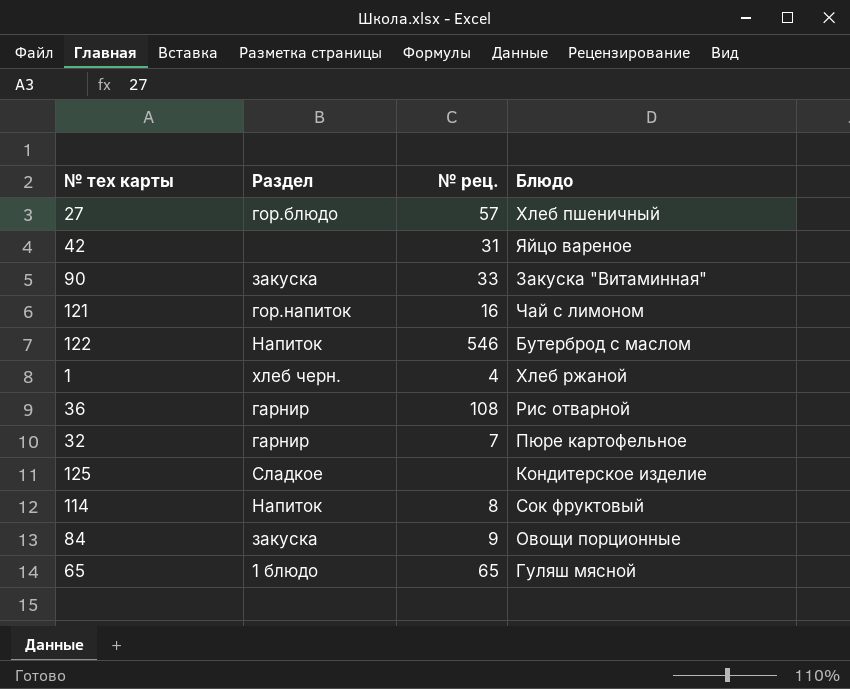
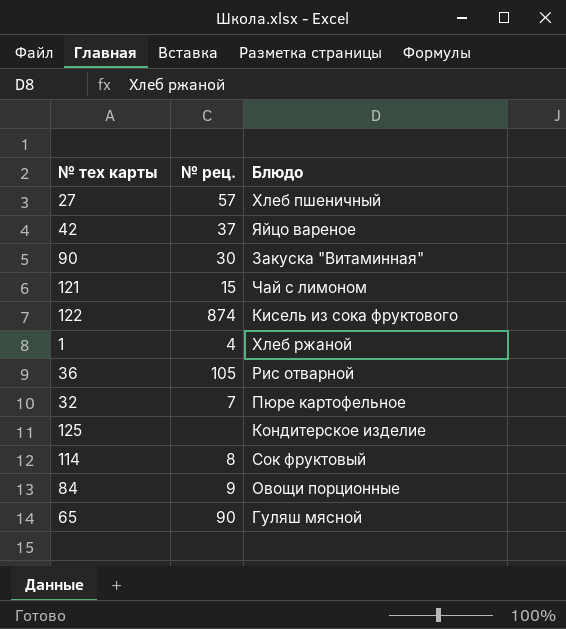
column Раздел | position: 2 -> none
42 | № рец.: 31 -> 37
90 | № рец.: 33 -> 30
121 | № рец.: 16 -> 15
122 | № рец.: 546 -> 874
122 | Блюдо: Бутерброд с маслом -> Кисель из сока фруктового
36 | № рец.: 108 -> 105
65 | № рец.: 65 -> 90

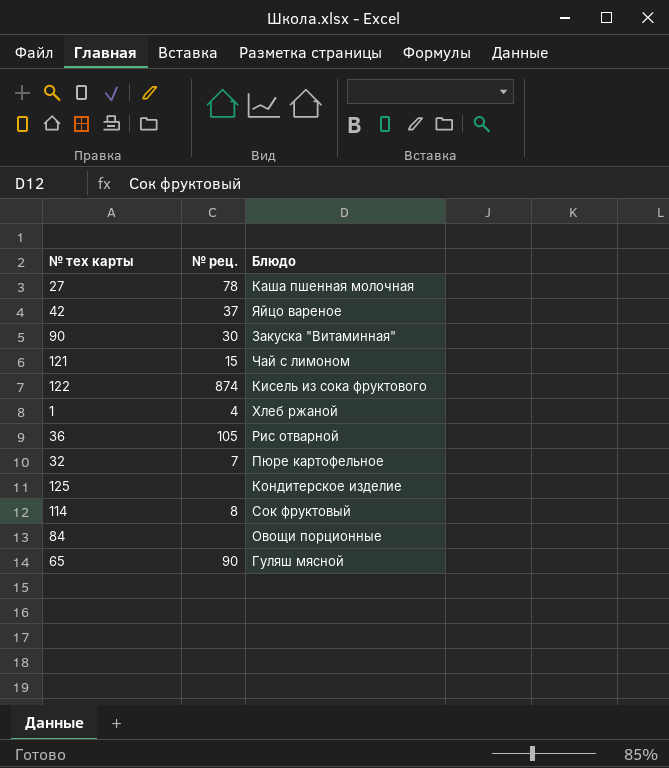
27 | № рец.: 57 -> 78
27 | Блюдо: Хлеб пшеничный -> Каша пшенная молочная
84 | № рец.: 9 -> none

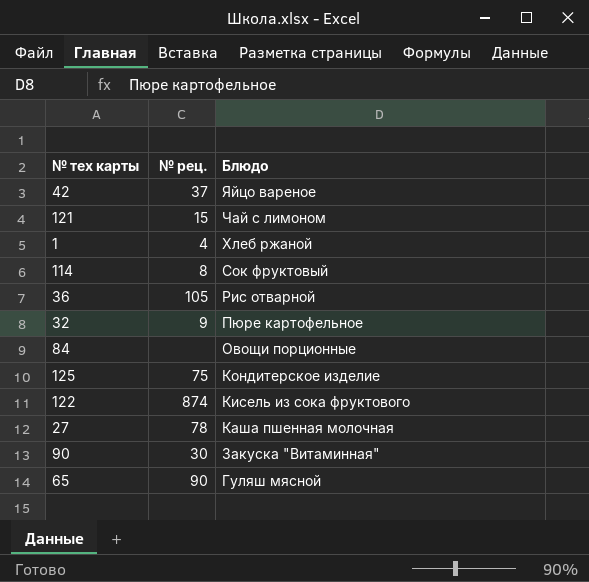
row order: none -> Блюдо descending
32 | № рец.: 7 -> 9
125 | № рец.: none -> 75

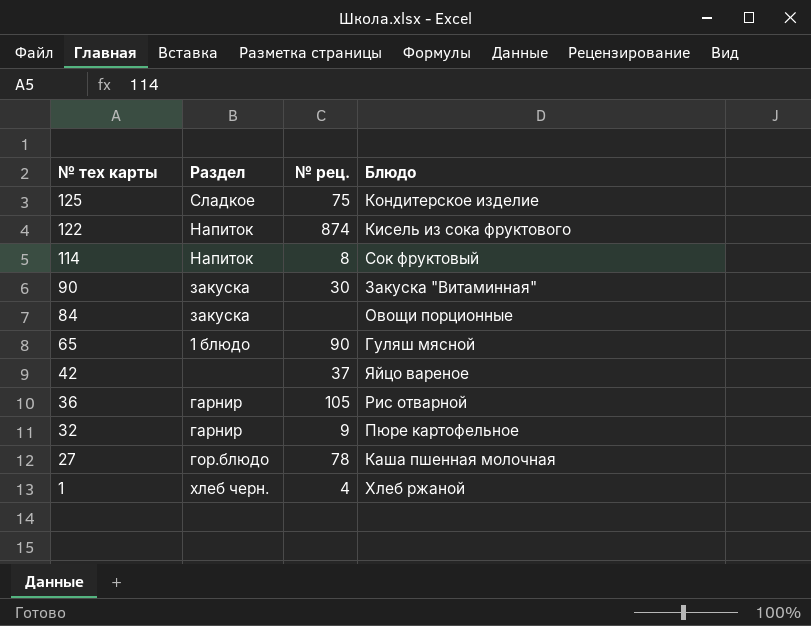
row order: Блюдо descending -> № тех карты descending
column Раздел | position: none -> 2
row 121: 15 | Чай с лимоном -> none

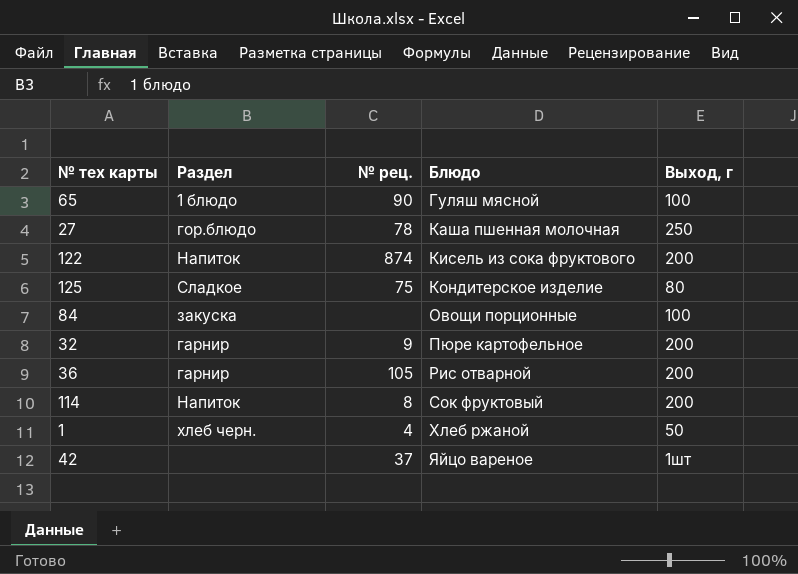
row order: № тех карты descending -> Блюдо ascending
column Выход, г | position: none -> 5
row 90: закуска | 30 | Закуска "Витаминная" -> none

